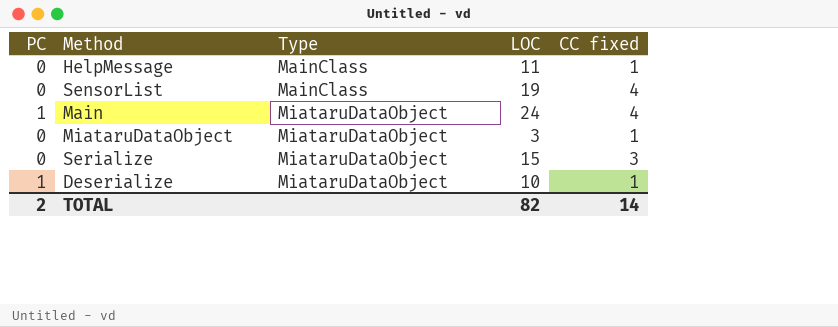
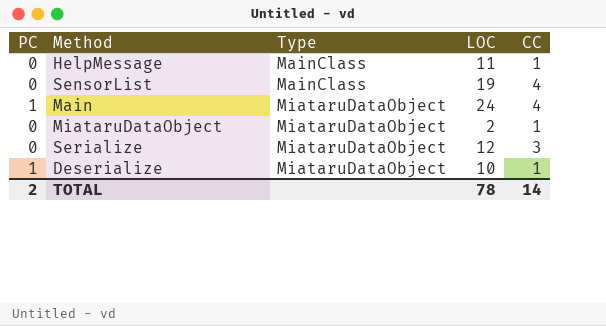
column name: CC fixed -> CC
MiataruDataObject | LOC: 3 -> 2
Serialize | LOC: 15 -> 12
TOTAL | LOC: 82 -> 78

